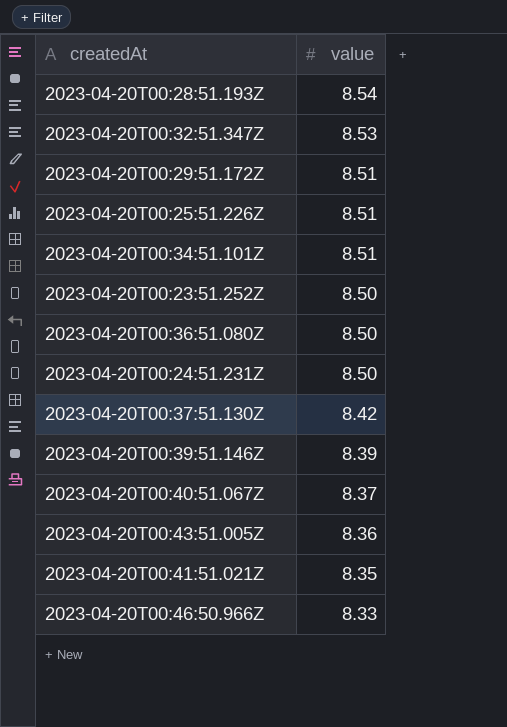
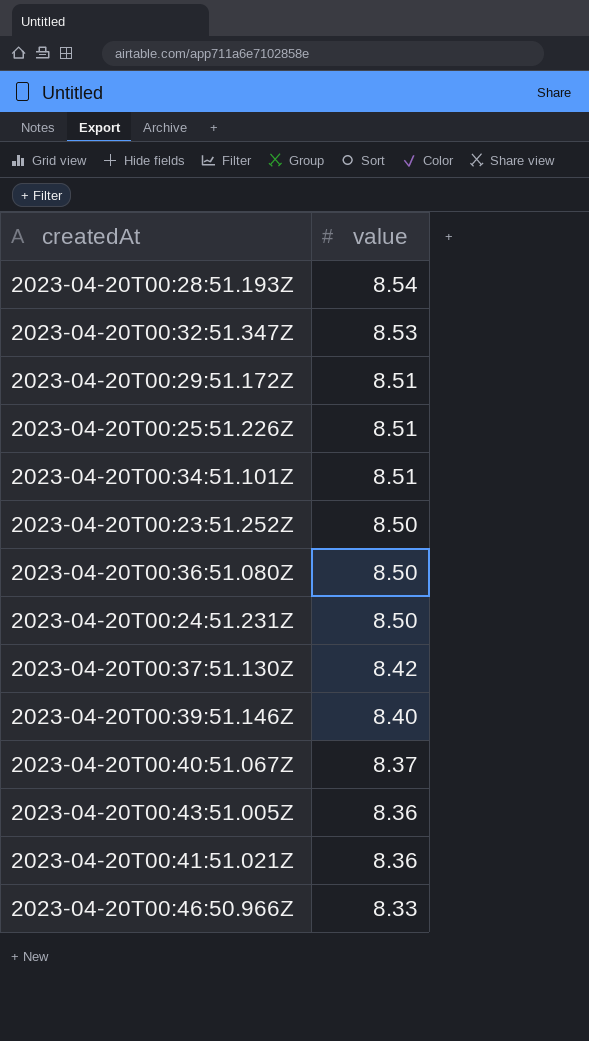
2023-04-20T00:39:51.146Z | value: 8.39 -> 8.40
2023-04-20T00:41:51.021Z | value: 8.35 -> 8.36

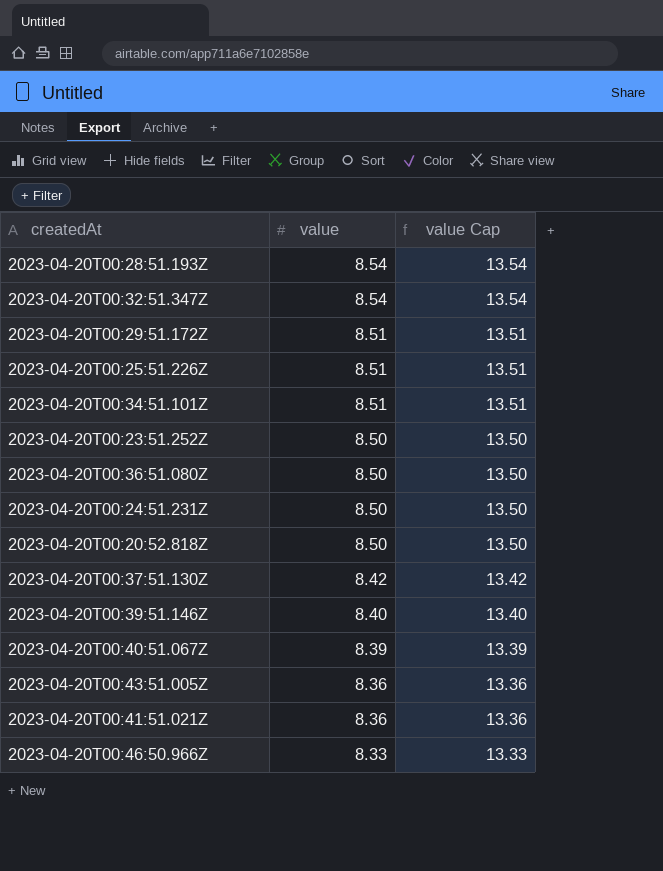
column value Cap | formula: none -> [value] + 5
2023-04-20T00:32:51.347Z | value: 8.53 -> 8.54
row 2023-04-20T00:20:52.818Z: none -> 8.50 | 13.50
2023-04-20T00:40:51.067Z | value: 8.37 -> 8.39

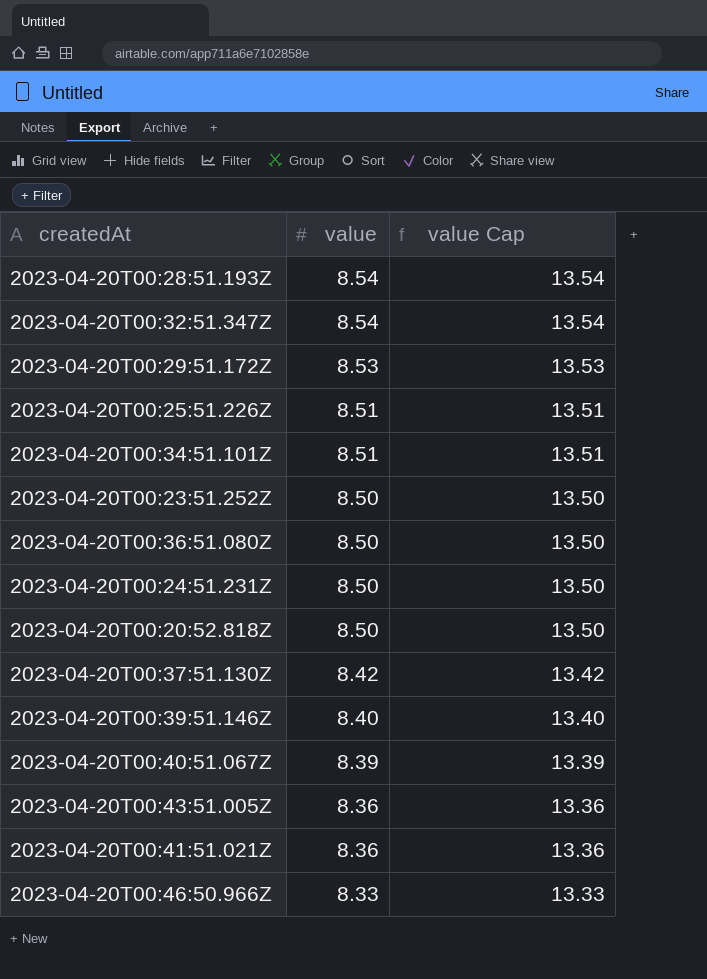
2023-04-20T00:29:51.172Z | value: 8.51 -> 8.53
2023-04-20T00:29:51.172Z | value Cap: 13.51 -> 13.53

